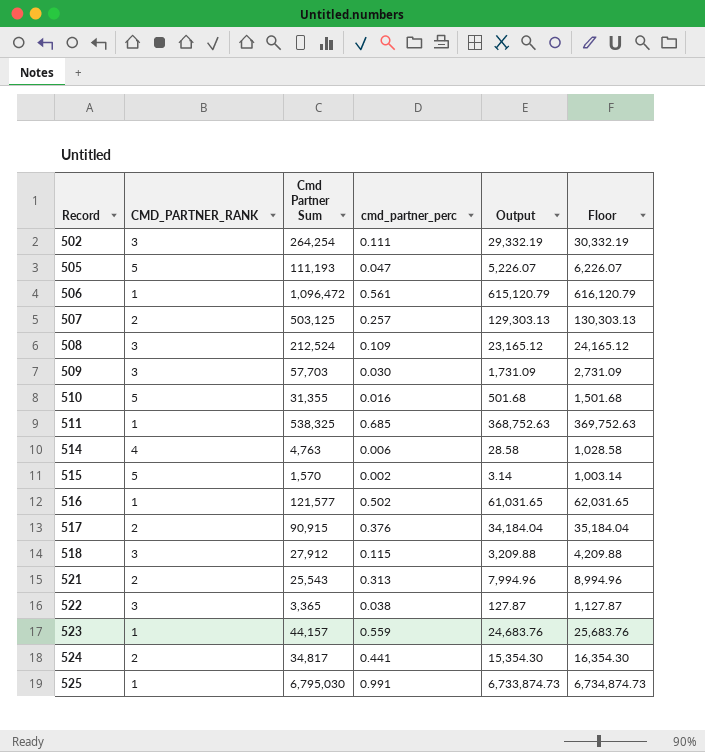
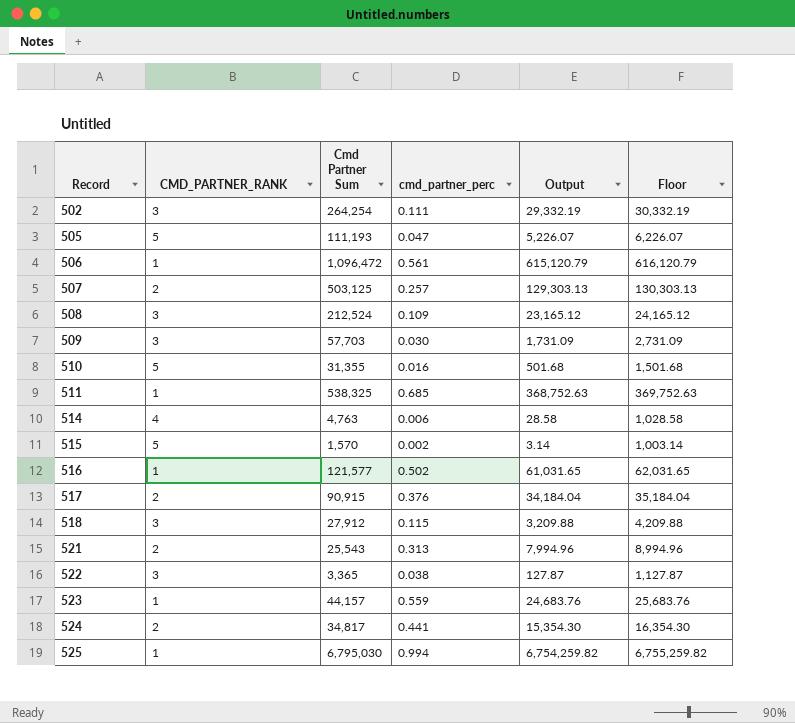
525 | cmd_partner_perc: 0.991 -> 0.994
525 | Output: 6,733,874.73 -> 6,754,259.82
525 | Floor: 6,734,874.73 -> 6,755,259.82

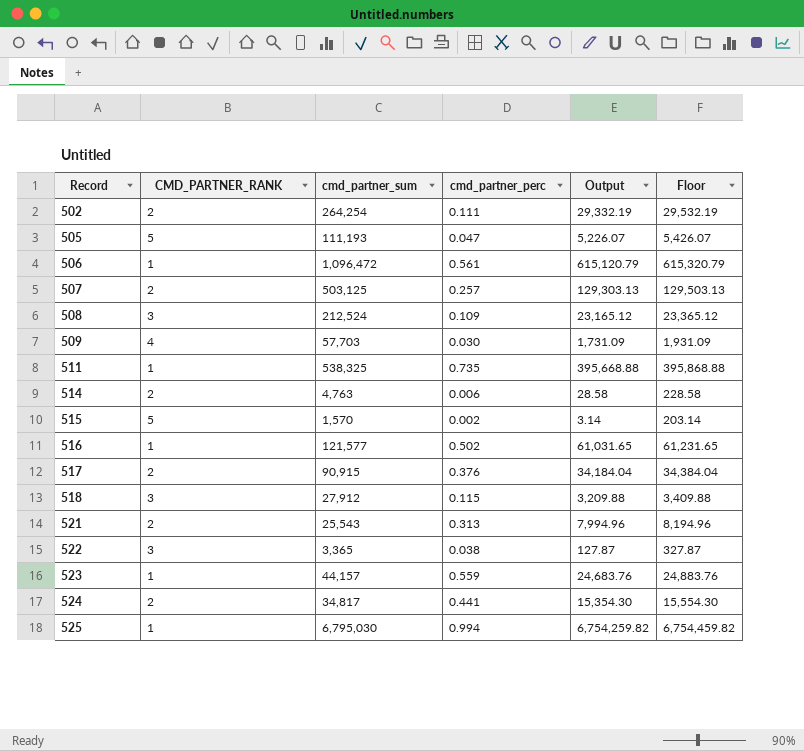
column name: Cmd Partner Sum -> cmd_partner_sum
column Floor | formula: [Output] + 1000 -> [Output] + 200
row 510: 5 | 31,355 | 0.016 | 501.68 | 1,501.68 -> none
502 | CMD_PARTNER_RANK: 3 -> 2
509 | CMD_PARTNER_RANK: 3 -> 4
511 | cmd_partner_perc: 0.685 -> 0.735
511 | Output: 368,752.63 -> 395,668.88
514 | CMD_PARTNER_RANK: 4 -> 2

